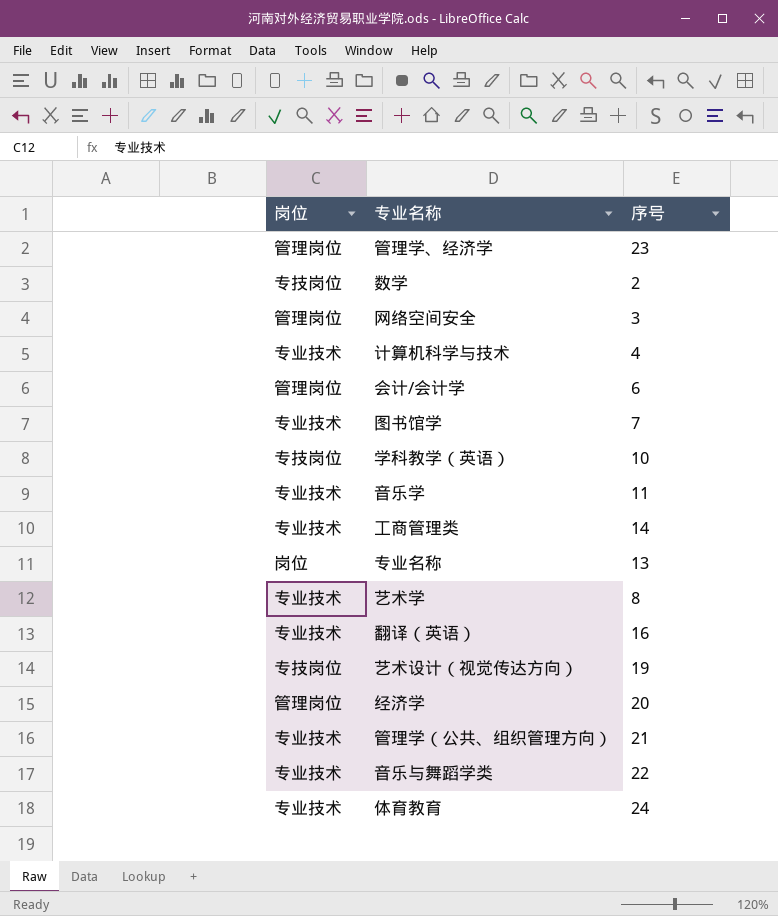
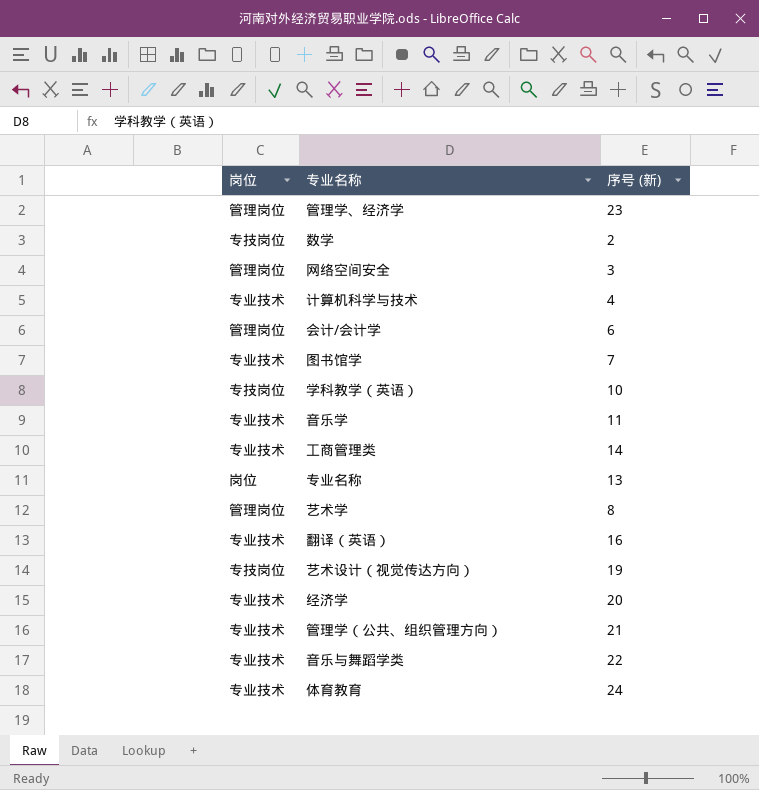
column name: 序号 -> 序号 (新)
艺术学 | 岗位: 专业技术 -> 管理岗位
经济学 | 岗位: 管理岗位 -> 专业技术

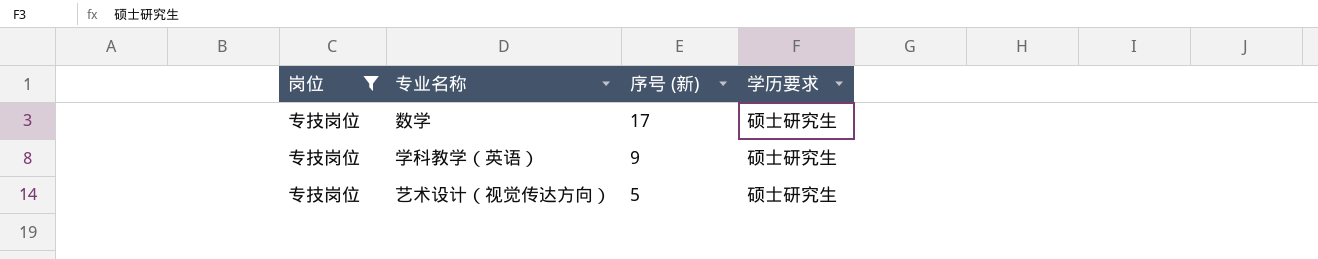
filter: none -> 岗位 = 专技岗位
column 学历要求 | position: none -> 4
数学 | 序号 (新): 2 -> 17
学科教学（英语） | 序号 (新): 10 -> 9
艺术设计（视觉传达方向） | 序号 (新): 19 -> 5

